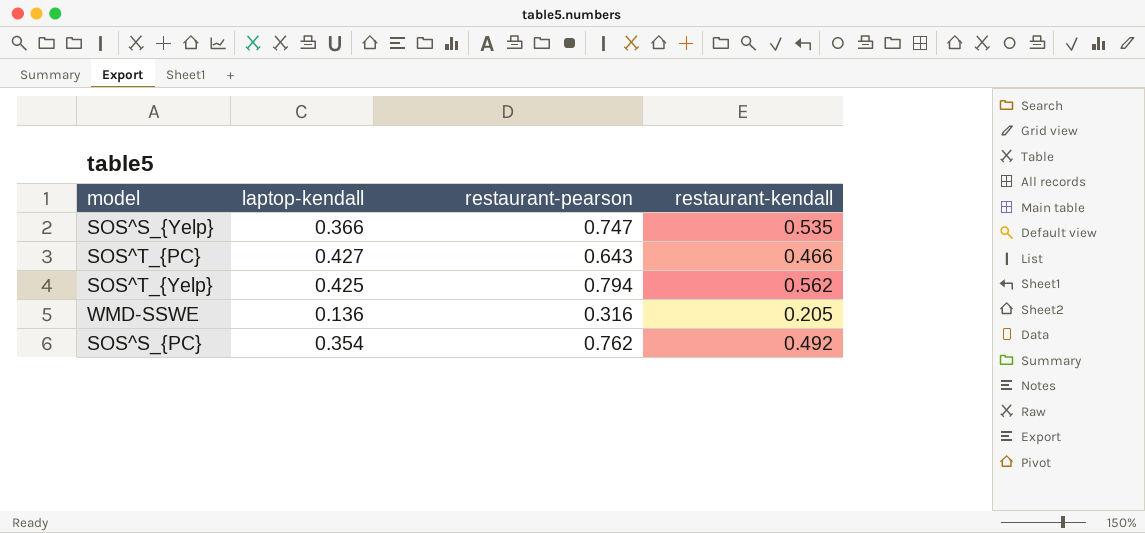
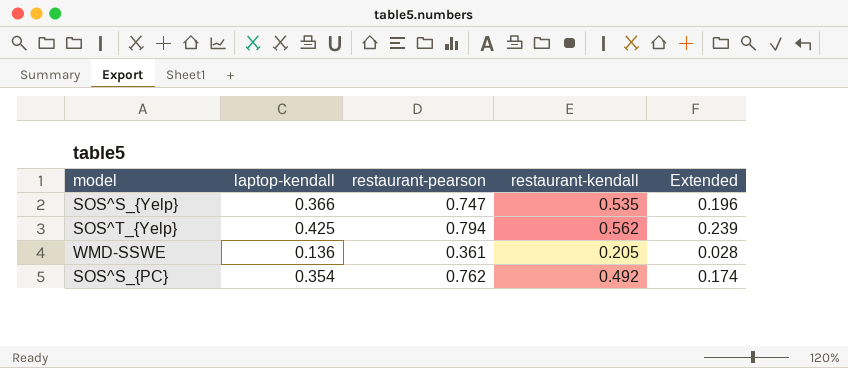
column Extended | formula: none -> [laptop-kendall] * [restaurant-kendall]
row SOS^T_{PC}: 0.427 | 0.643 | 0.466 -> none
WMD-SSWE | restaurant-pearson: 0.316 -> 0.361

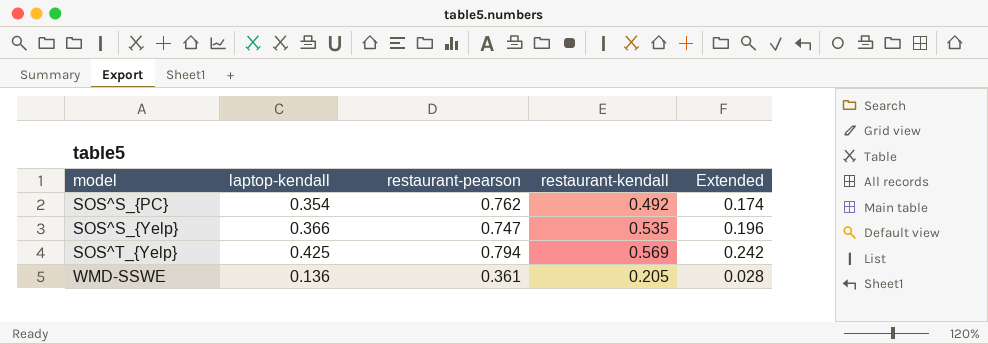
row order: none -> model ascending
SOS^T_{Yelp} | restaurant-kendall: 0.562 -> 0.569
SOS^T_{Yelp} | Extended: 0.239 -> 0.242

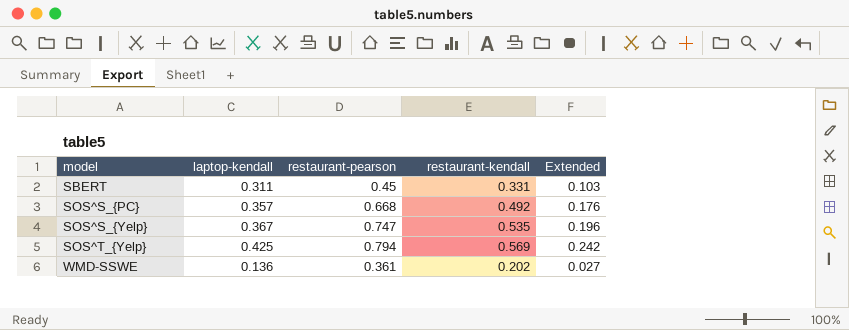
row SBERT: none -> 0.311 | 0.45 | 0.331 | 0.103
SOS^S_{PC} | laptop-kendall: 0.354 -> 0.357
SOS^S_{PC} | restaurant-pearson: 0.762 -> 0.668
SOS^S_{PC} | Extended: 0.174 -> 0.176
SOS^S_{Yelp} | laptop-kendall: 0.366 -> 0.367
WMD-SSWE | restaurant-kendall: 0.205 -> 0.202
WMD-SSWE | Extended: 0.028 -> 0.027

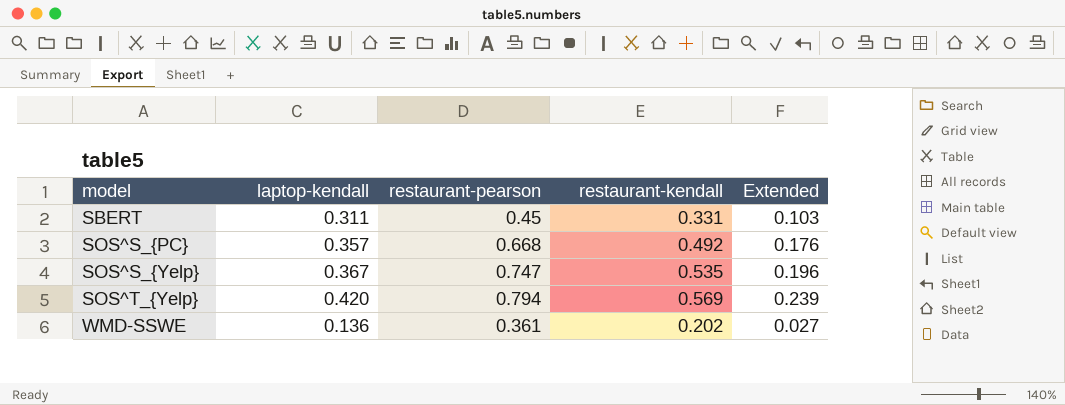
SOS^T_{Yelp} | laptop-kendall: 0.425 -> 0.420
SOS^T_{Yelp} | Extended: 0.242 -> 0.239

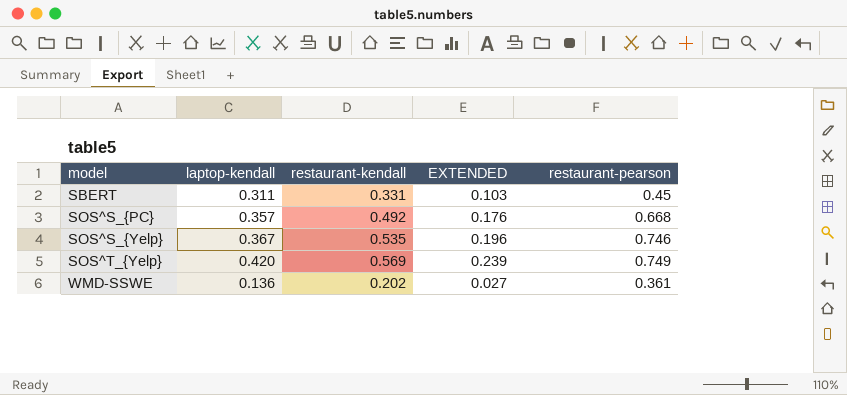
column name: Extended -> EXTENDED
column restaurant-pearson | position: 3 -> 5
SOS^S_{Yelp} | restaurant-pearson: 0.747 -> 0.746
SOS^T_{Yelp} | restaurant-pearson: 0.794 -> 0.749

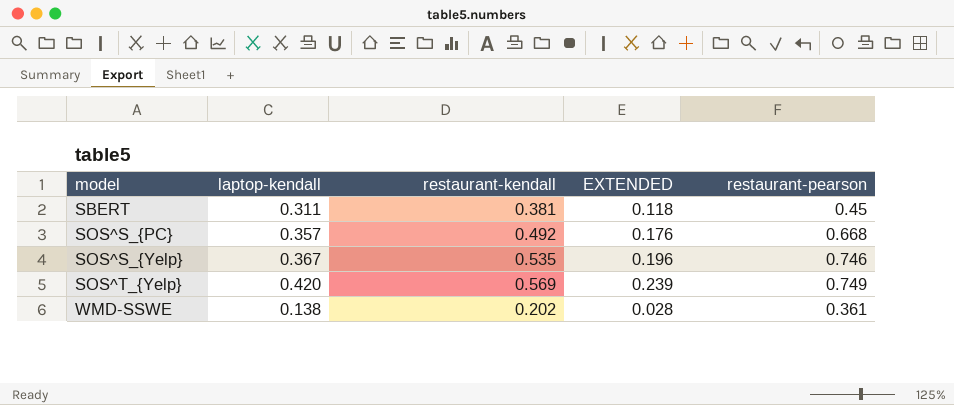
SBERT | restaurant-kendall: 0.331 -> 0.381
SBERT | EXTENDED: 0.103 -> 0.118
WMD-SSWE | laptop-kendall: 0.136 -> 0.138
WMD-SSWE | EXTENDED: 0.027 -> 0.028

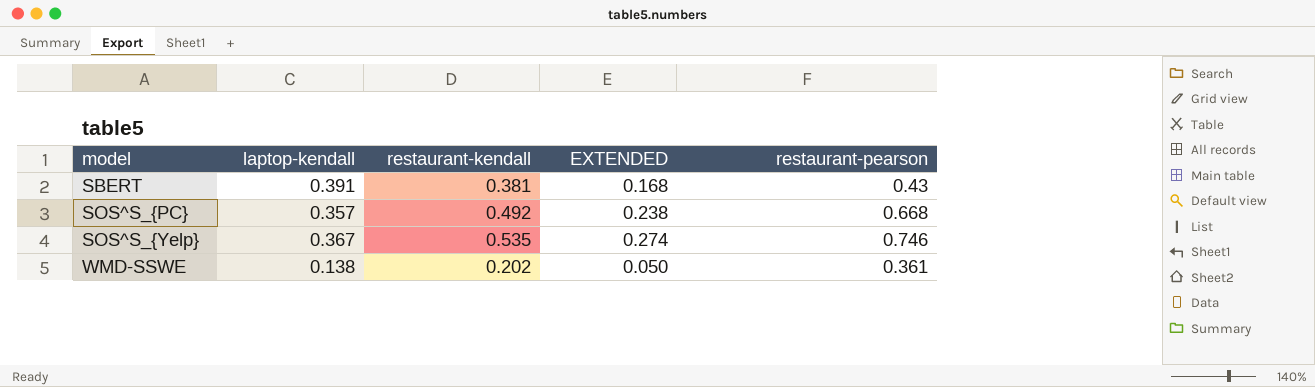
column EXTENDED | formula: [laptop-kendall] * [restaurant-kendall] -> [laptop-kendall] * [restaurant-pearson]
row SOS^T_{Yelp}: 0.420 | 0.569 | 0.239 | 0.749 -> none
SBERT | laptop-kendall: 0.311 -> 0.391
SBERT | restaurant-pearson: 0.45 -> 0.43

